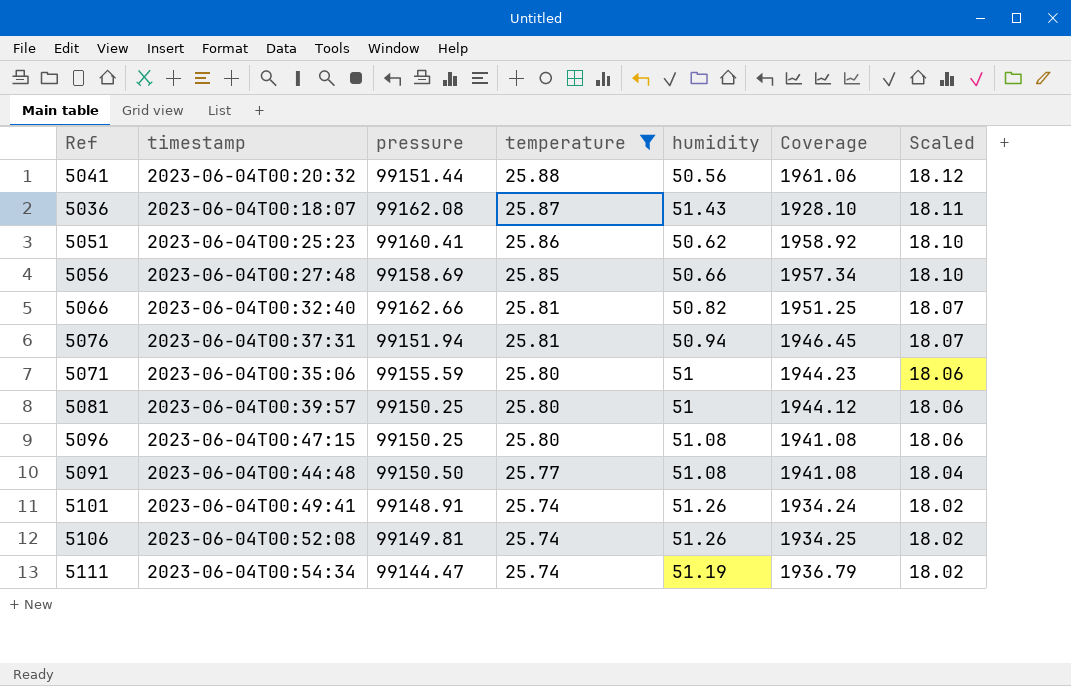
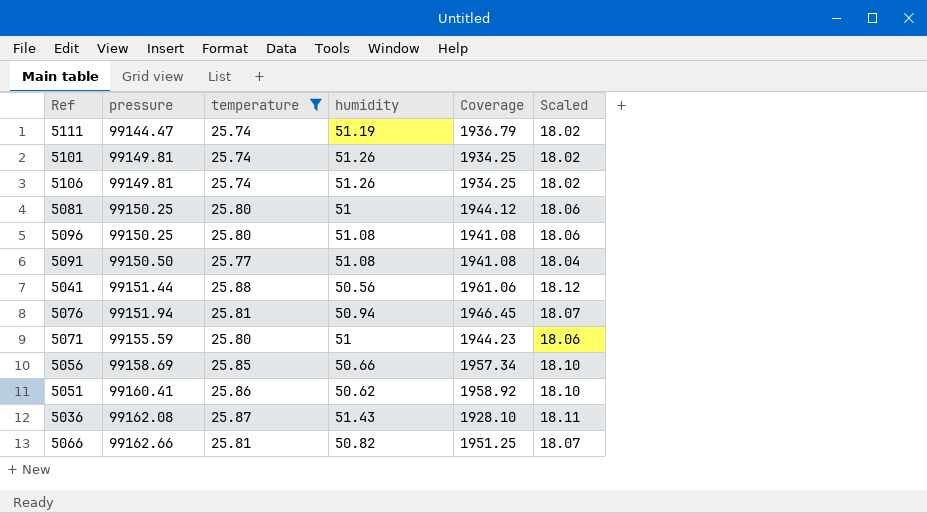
row order: temperature descending -> pressure ascending
column timestamp | position: 2 -> none
5101 | pressure: 99148.91 -> 99149.81
5101 | Coverage: 1934.24 -> 1934.25

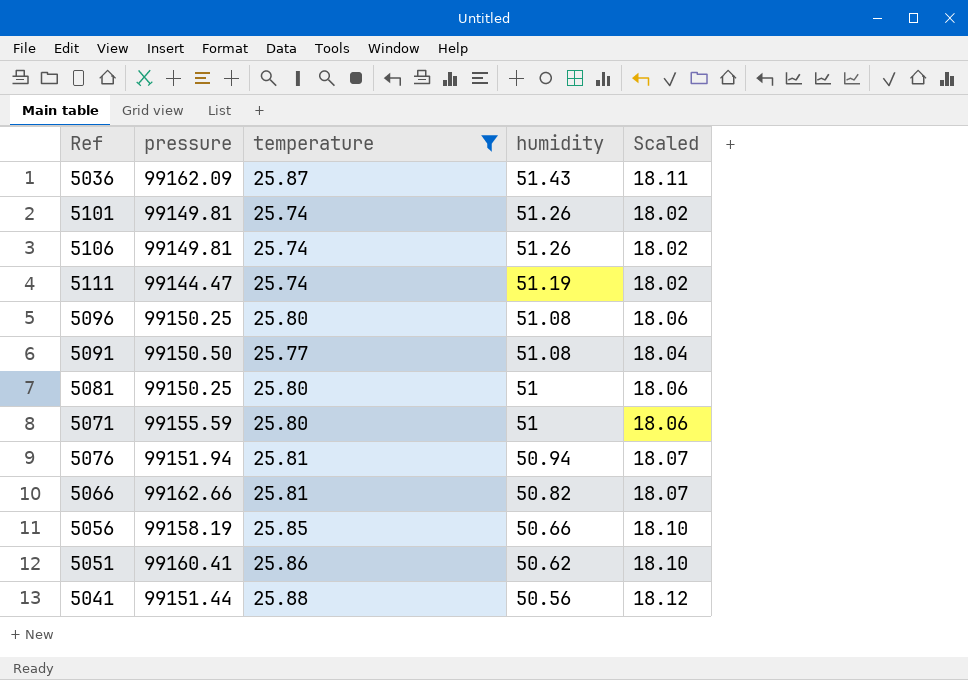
row order: pressure ascending -> humidity descending
column Coverage | formula: [pressure] / [humidity] -> none
5036 | pressure: 99162.08 -> 99162.09
5056 | pressure: 99158.69 -> 99158.19

